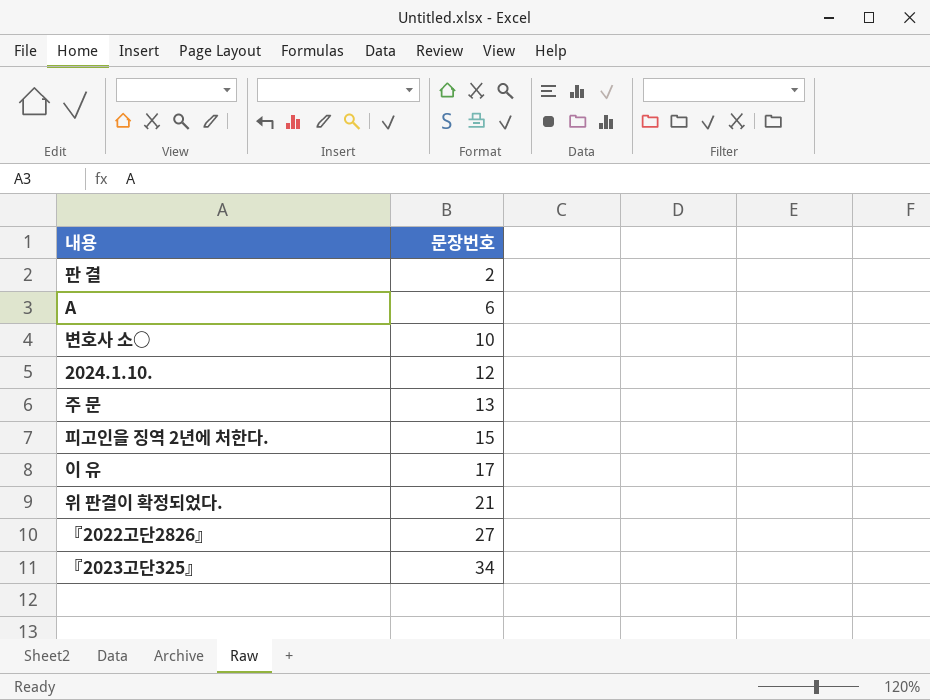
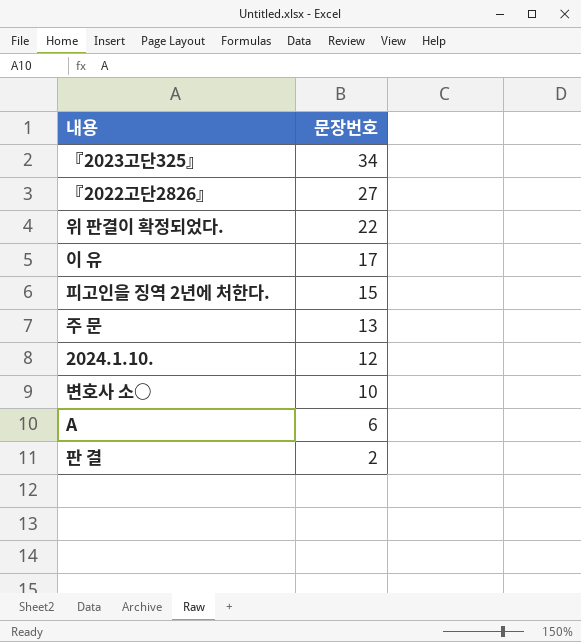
row order: 문장번호 ascending -> 문장번호 descending
위 판결이 확정되었다. | 문장번호: 21 -> 22

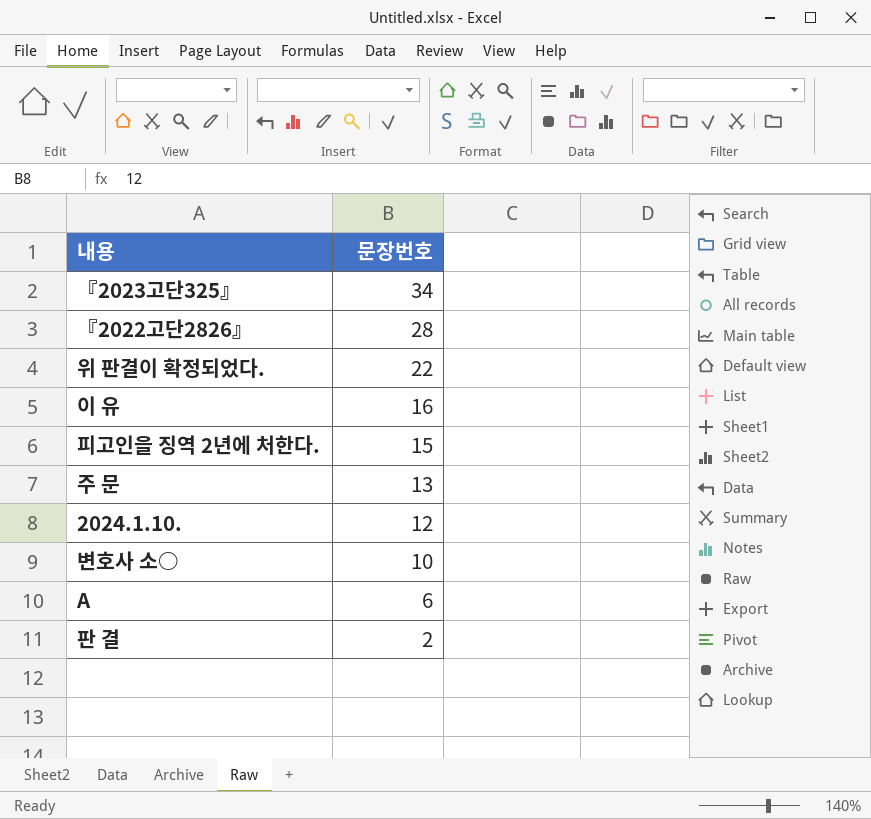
『2022고단2826』 | 문장번호: 27 -> 28
이 유 | 문장번호: 17 -> 16

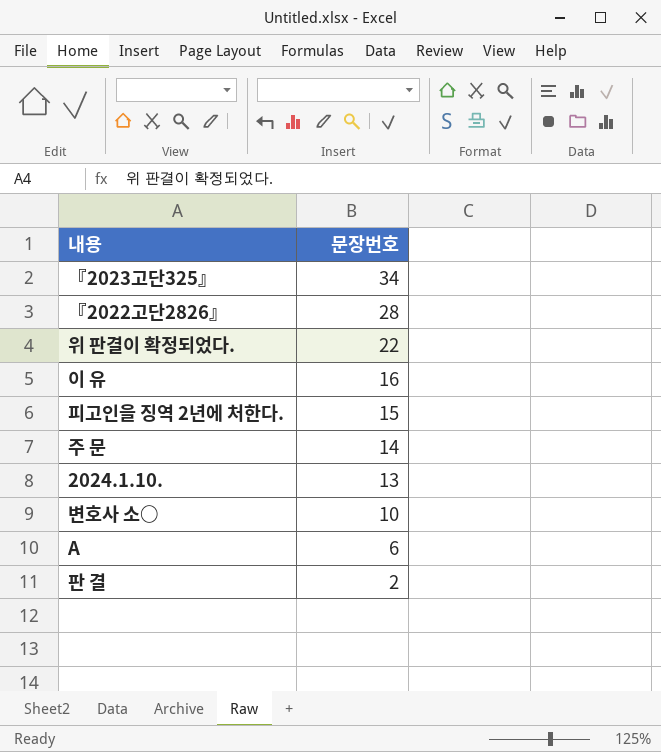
주 문 | 문장번호: 13 -> 14
2024.1.10. | 문장번호: 12 -> 13

